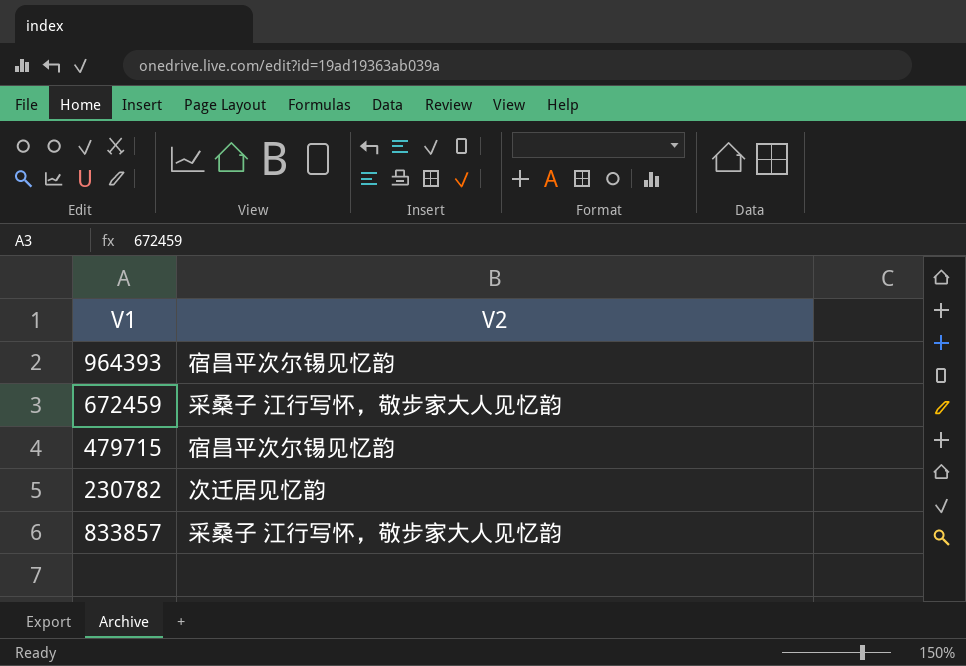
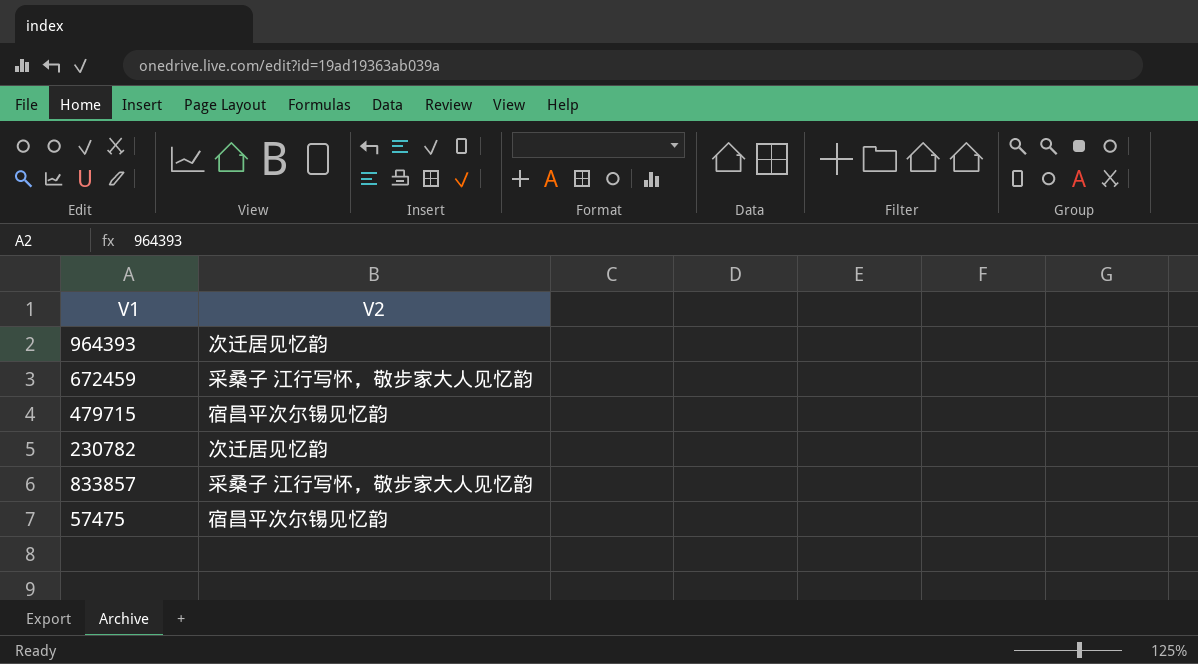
964393 | V2: 宿昌平次尔锡见忆韵 -> 次迁居见忆韵
row 57475: none -> 宿昌平次尔锡见忆韵

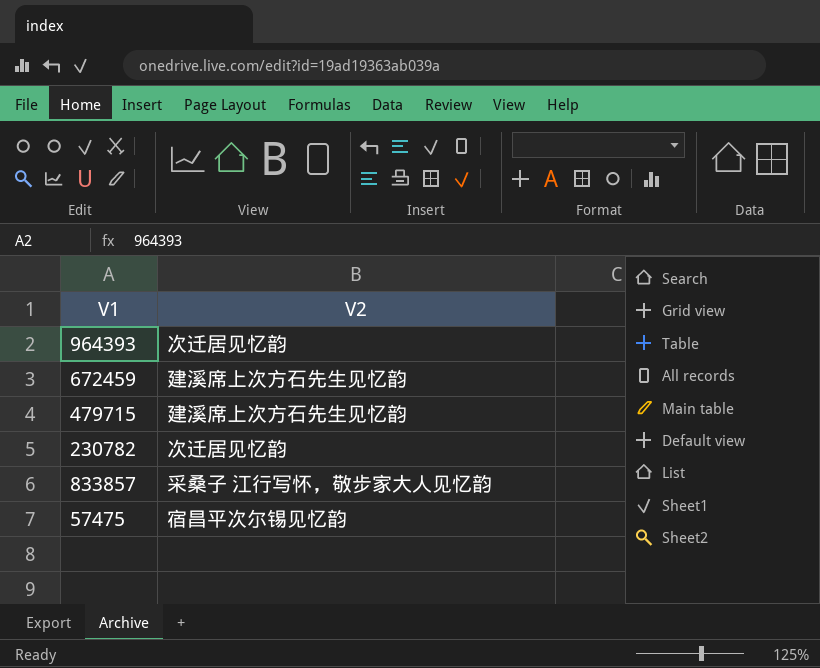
672459 | V2: 采桑子 江行写怀，敬步家大人见忆韵 -> 建溪席上次方石先生见忆韵
479715 | V2: 宿昌平次尔锡见忆韵 -> 建溪席上次方石先生见忆韵

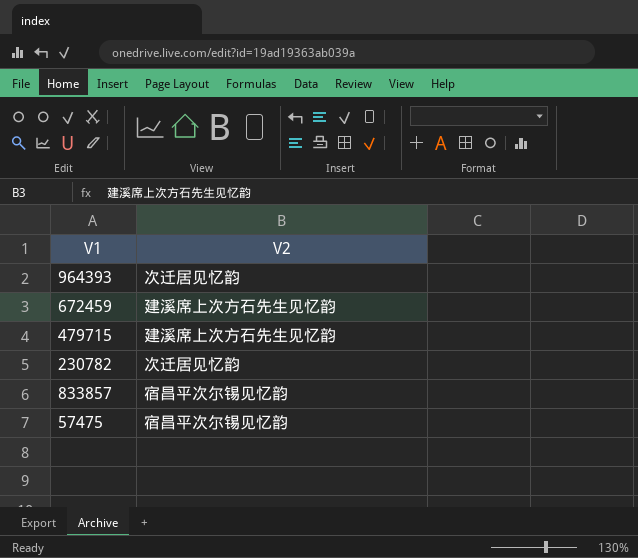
833857 | V2: 采桑子 江行写怀，敬步家大人见忆韵 -> 宿昌平次尔锡见忆韵

